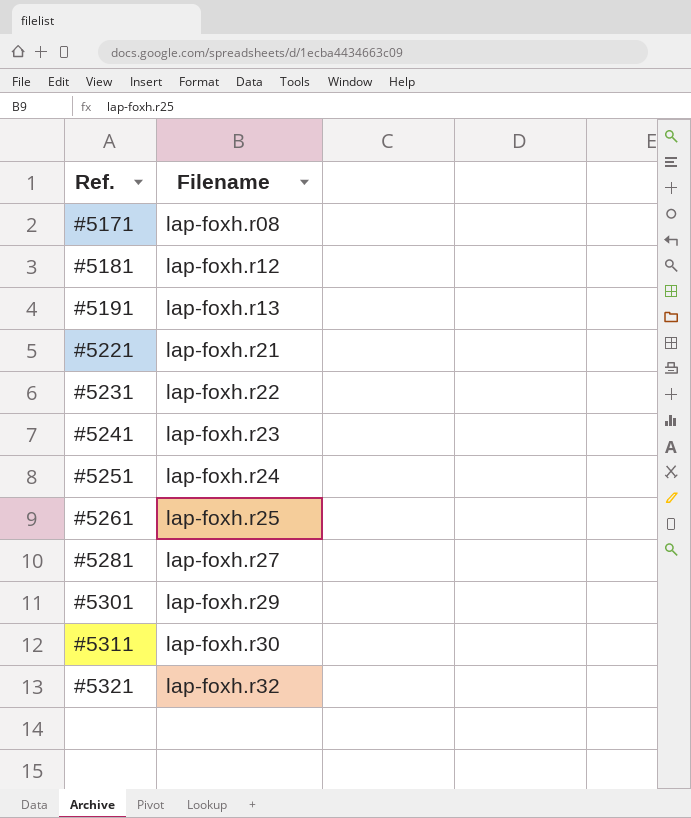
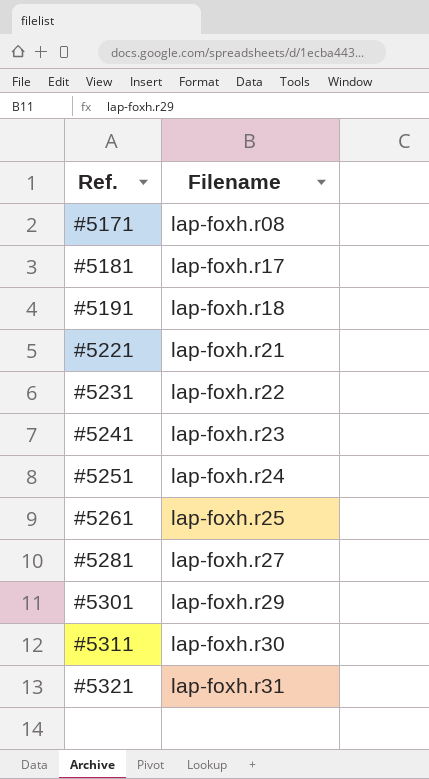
#5181 | Filename: lap-foxh.r12 -> lap-foxh.r17
#5191 | Filename: lap-foxh.r13 -> lap-foxh.r18
#5321 | Filename: lap-foxh.r32 -> lap-foxh.r31

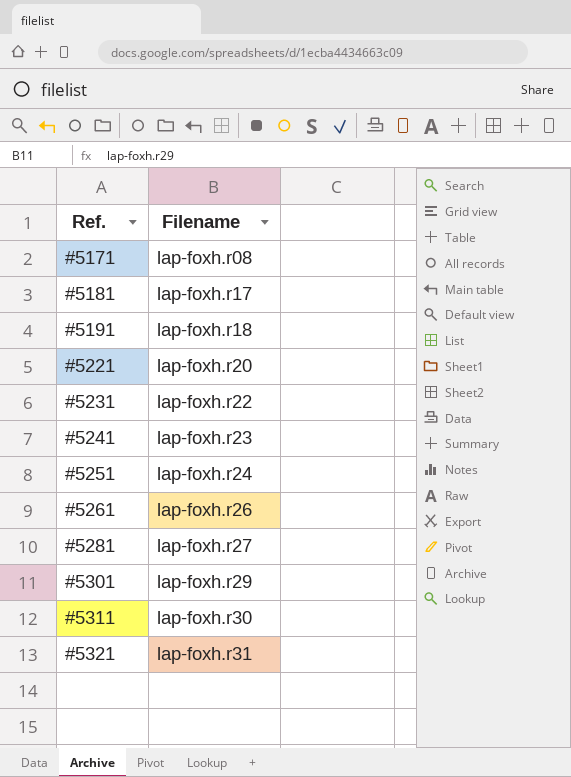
#5221 | Filename: lap-foxh.r21 -> lap-foxh.r20
#5261 | Filename: lap-foxh.r25 -> lap-foxh.r26

